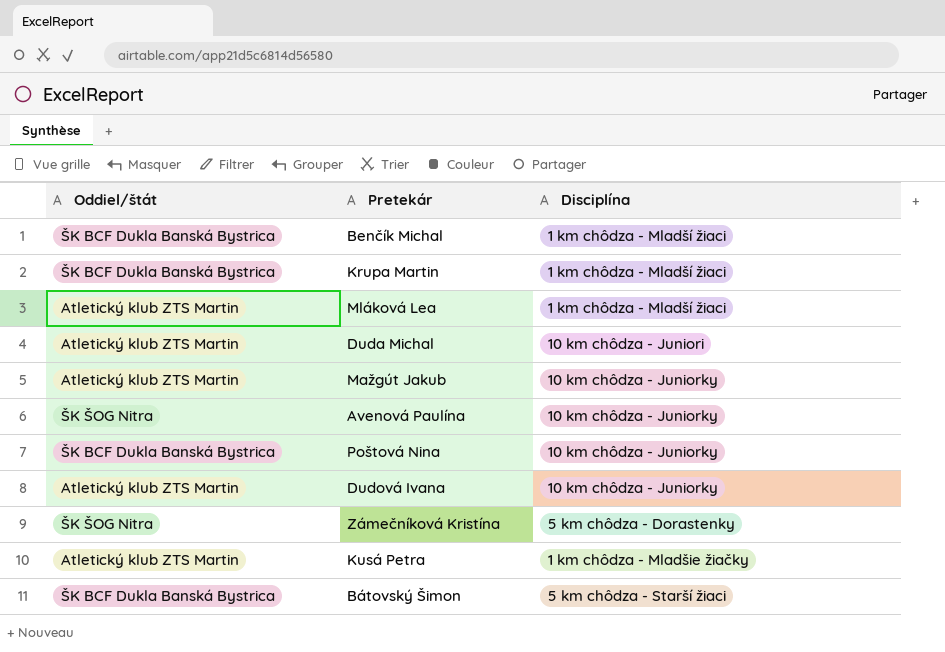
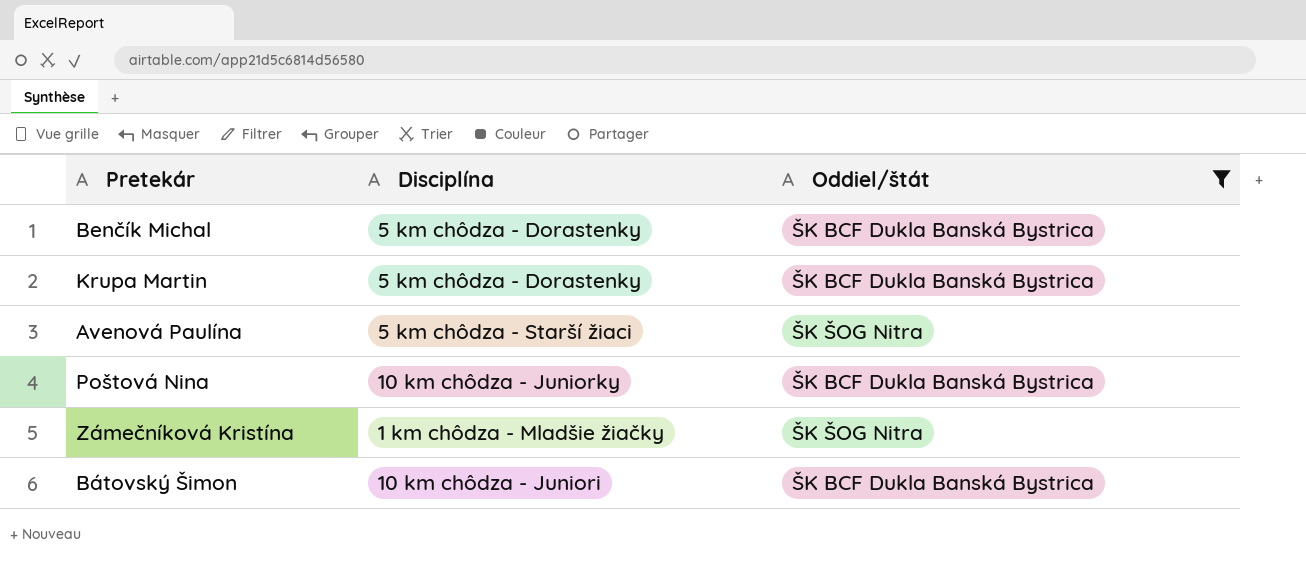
filter: none -> Oddiel/štát != Atletický klub ZTS Martin
column Oddiel/štát | position: 1 -> 3
Benčík Michal | Disciplína: 1 km chôdza - Mladší žiaci -> 5 km chôdza - Dorastenky
Krupa Martin | Disciplína: 1 km chôdza - Mladší žiaci -> 5 km chôdza - Dorastenky
Avenová Paulína | Disciplína: 10 km chôdza - Juniorky -> 5 km chôdza - Starší žiaci
Zámečníková Kristína | Disciplína: 5 km chôdza - Dorastenky -> 1 km chôdza - Mladšie žiačky
Bátovský Šimon | Disciplína: 5 km chôdza - Starší žiaci -> 10 km chôdza - Juniori

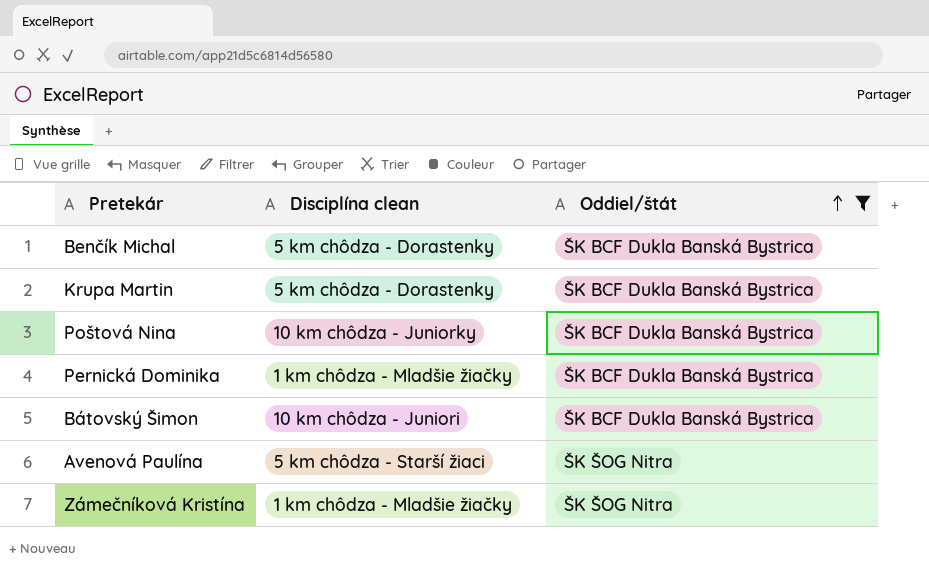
row order: none -> Oddiel/štát ascending
column name: Disciplína -> Disciplína clean
row Pernická Dominika: none -> 1 km chôdza - Mladšie žiačky | ŠK BCF Dukla Banská Bystrica

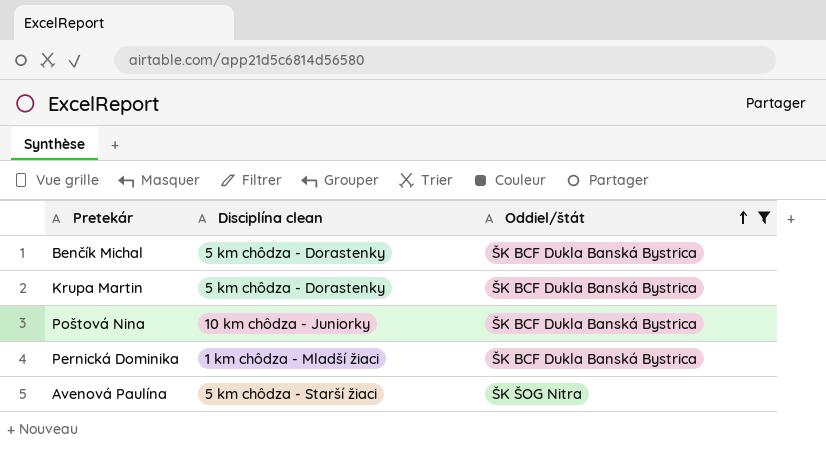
row Bátovský Šimon: 10 km chôdza - Juniori | ŠK BCF Dukla Banská Bystrica -> none
row Zámečníková Kristína: 1 km chôdza - Mladšie žiačky | ŠK ŠOG Nitra -> none
Pernická Dominika | Disciplína clean: 1 km chôdza - Mladšie žiačky -> 1 km chôdza - Mladší žiaci

